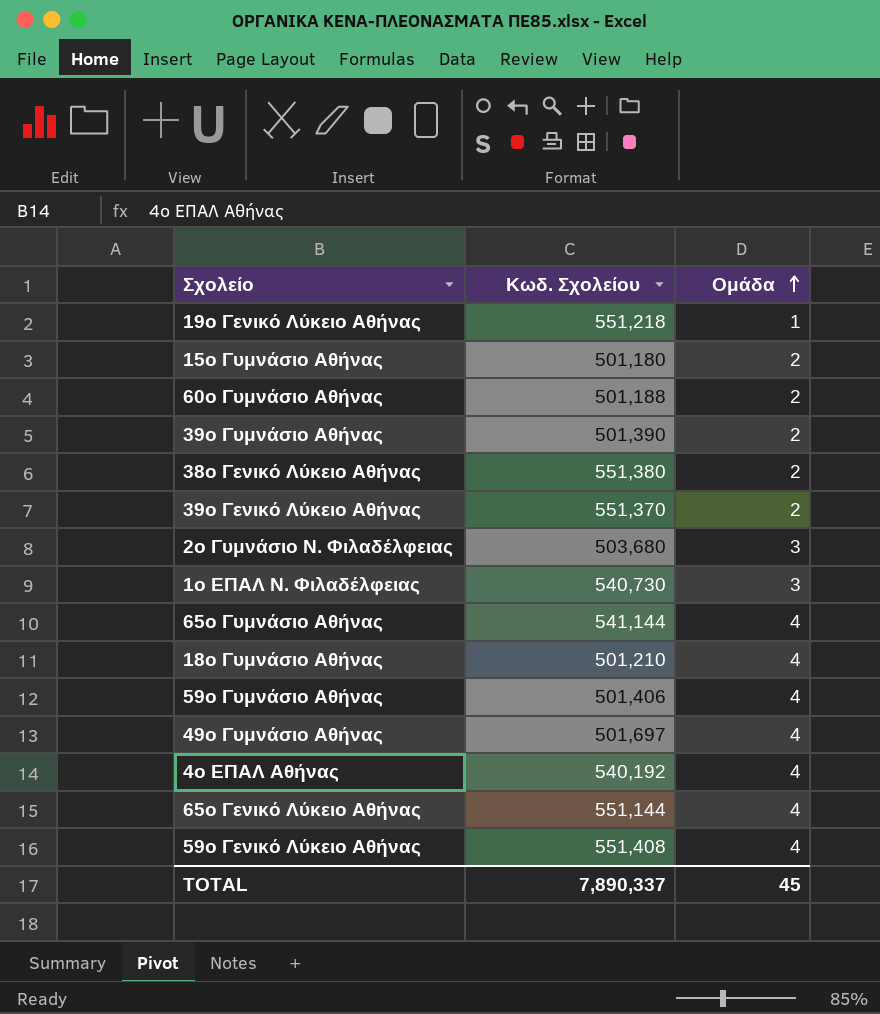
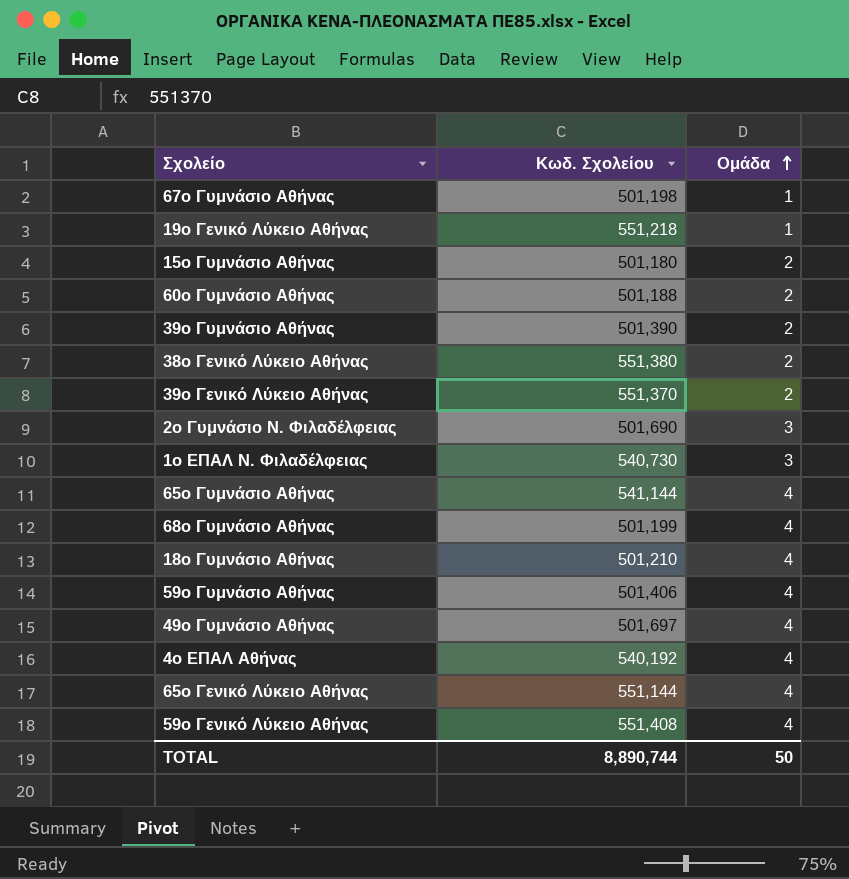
row 67ο Γυμνάσιο Αθήνας: none -> 501,198 | 1
2ο Γυμνάσιο Ν. Φιλαδέλφειας | Κωδ. Σχολείου: 503,680 -> 501,690
row 68ο Γυμνάσιο Αθήνας: none -> 501,199 | 4
TOTAL | Κωδ. Σχολείου: 7,890,337 -> 8,890,744
TOTAL | Ομάδα: 45 -> 50

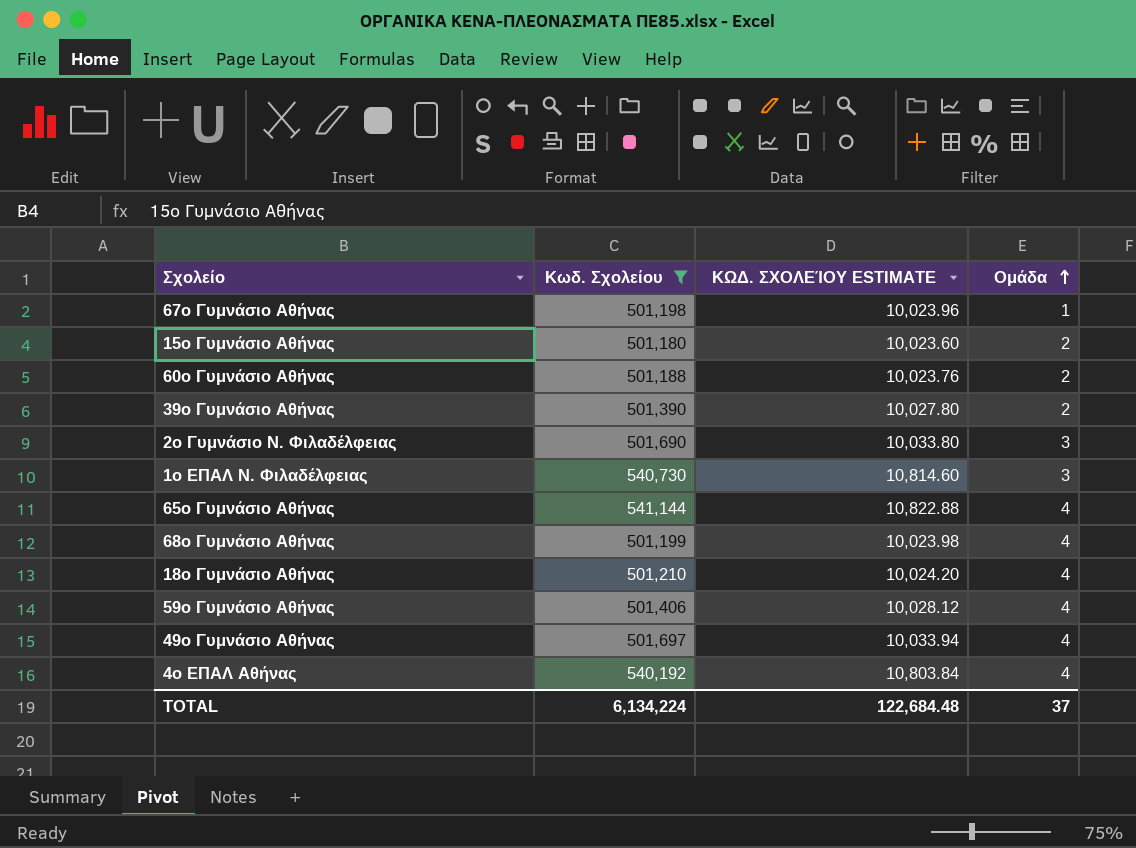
filter: none -> Κωδ. Σχολείου <= 541,144
column ΚΩΔ. ΣΧΟΛΕΊΟΥ ESTIMATE | formula: none -> [Κωδ. Σχολείου] * 0.02
TOTAL | Κωδ. Σχολείου: 8,890,744 -> 6,134,224
TOTAL | Ομάδα: 50 -> 37

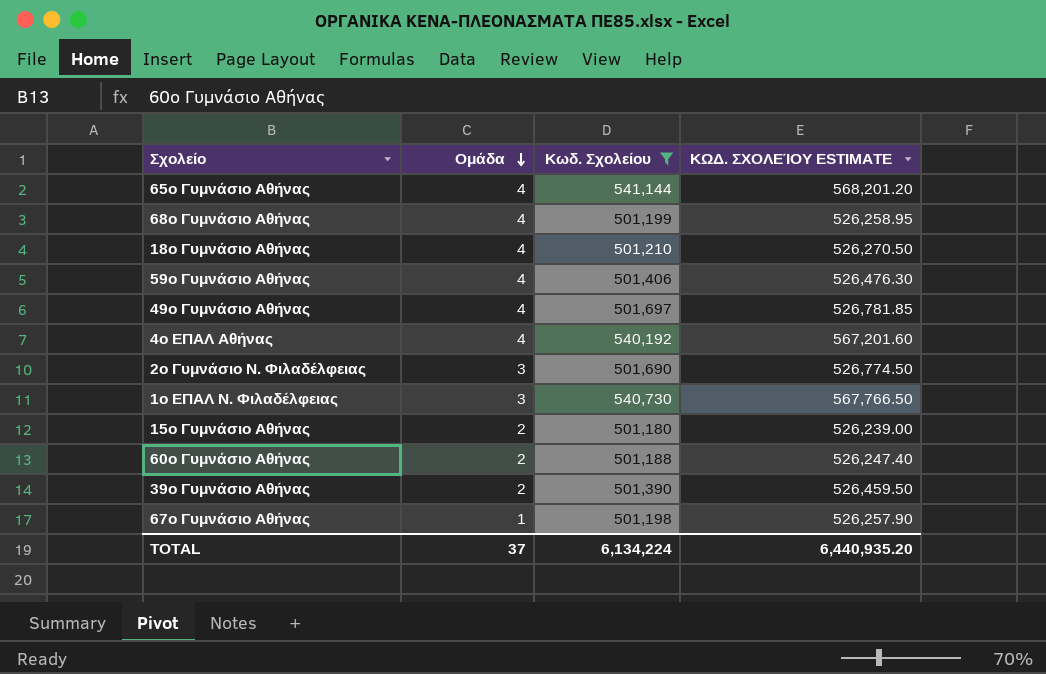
row order: Ομάδα ascending -> Ομάδα descending
column Ομάδα | position: 4 -> 2
column ΚΩΔ. ΣΧΟΛΕΊΟΥ ESTIMATE | formula: [Κωδ. Σχολείου] * 0.02 -> [Κωδ. Σχολείου] * 1.05
TOTAL | ΚΩΔ. ΣΧΟΛΕΊΟΥ ESTIMATE: 122,684.48 -> 6,440,935.20

